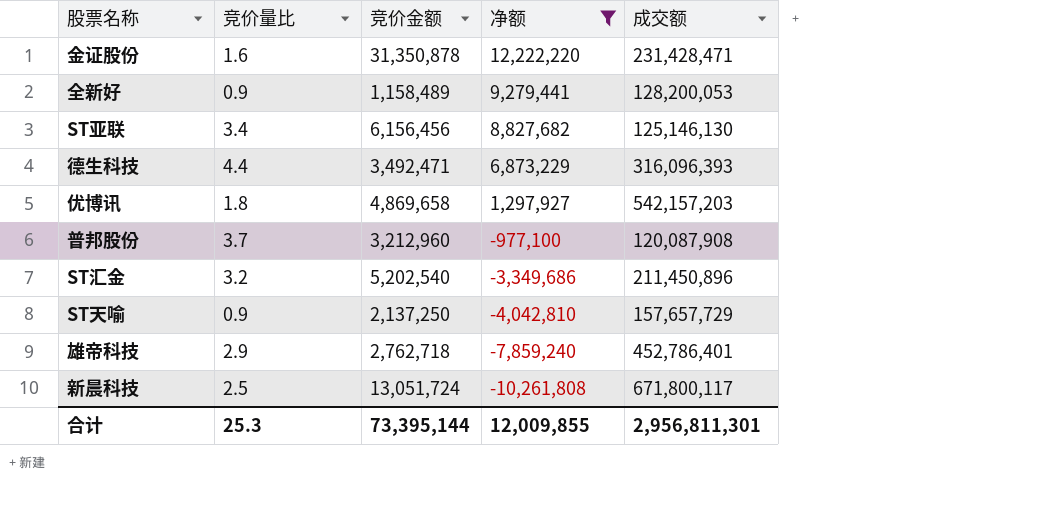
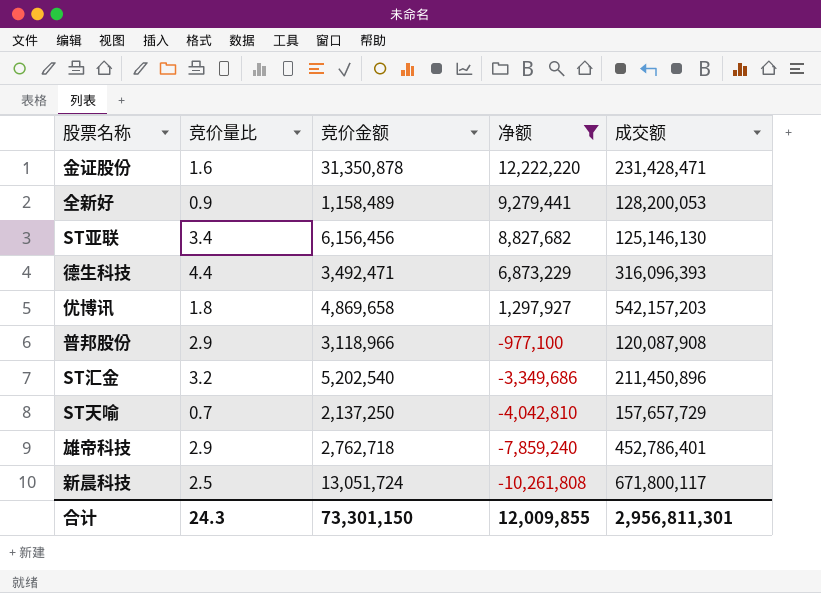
普邦股份 | 竞价量比: 3.7 -> 2.9
普邦股份 | 竞价金额: 3,212,960 -> 3,118,966
ST天喻 | 竞价量比: 0.9 -> 0.7
合计 | 竞价量比: 25.3 -> 24.3
合计 | 竞价金额: 73,395,144 -> 73,301,150

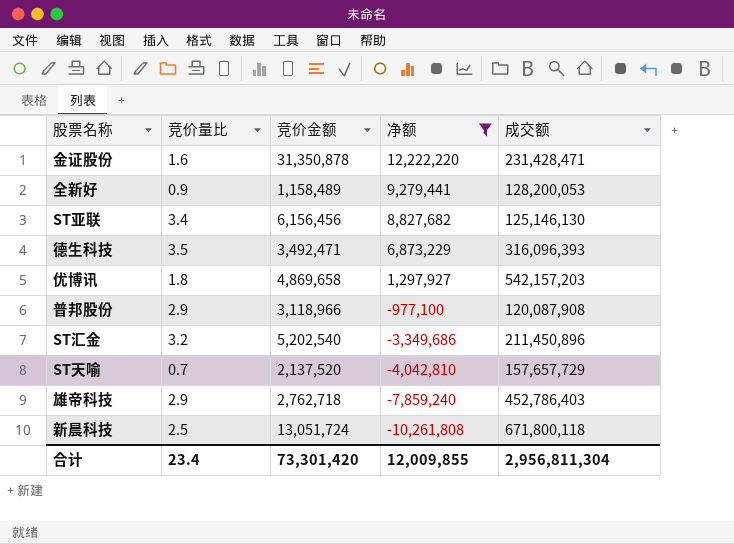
德生科技 | 竞价量比: 4.4 -> 3.5
ST天喻 | 竞价金额: 2,137,250 -> 2,137,520
雄帝科技 | 成交额: 452,786,401 -> 452,786,403
新晨科技 | 成交额: 671,800,117 -> 671,800,118
合计 | 竞价量比: 24.3 -> 23.4
合计 | 竞价金额: 73,301,150 -> 73,301,420
合计 | 成交额: 2,956,811,301 -> 2,956,811,304

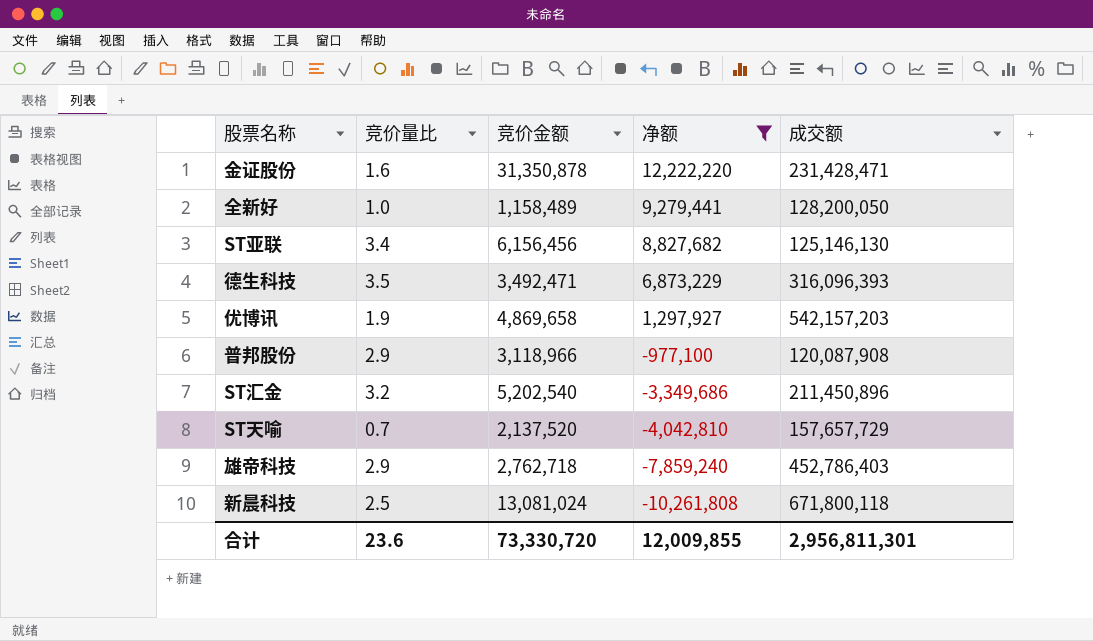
全新好 | 竞价量比: 0.9 -> 1.0
全新好 | 成交额: 128,200,053 -> 128,200,050
优博讯 | 竞价量比: 1.8 -> 1.9
新晨科技 | 竞价金额: 13,051,724 -> 13,081,024
合计 | 竞价量比: 23.4 -> 23.6
合计 | 竞价金额: 73,301,420 -> 73,330,720
合计 | 成交额: 2,956,811,304 -> 2,956,811,301

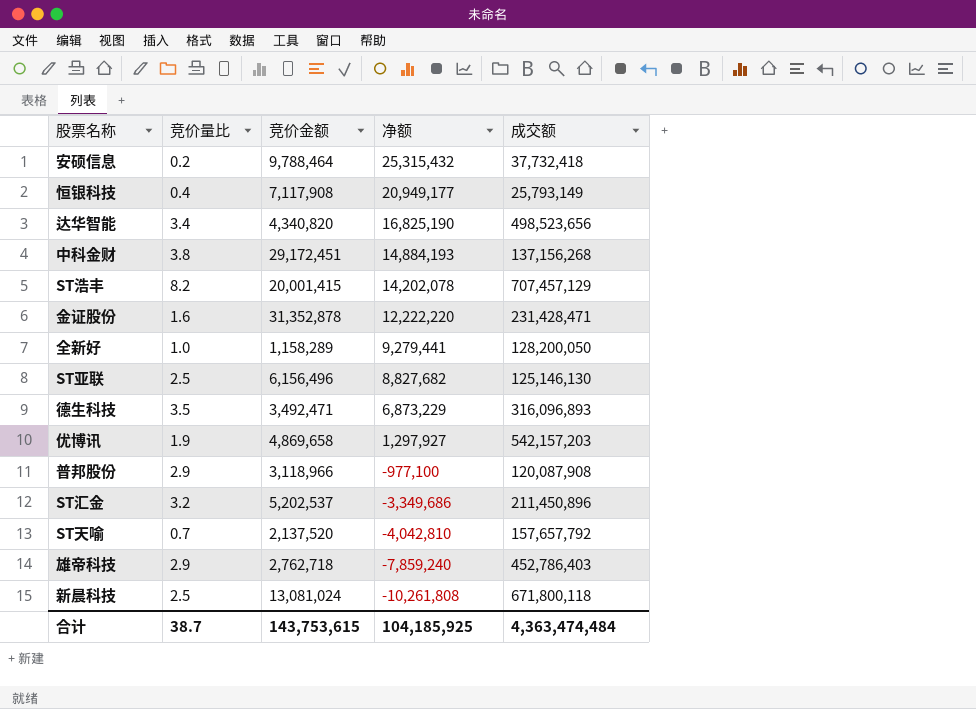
filter: 净额 <= 12,222,220 -> none
金证股份 | 竞价金额: 31,350,878 -> 31,352,878
全新好 | 竞价金额: 1,158,489 -> 1,158,289
ST亚联 | 竞价量比: 3.4 -> 2.5
ST亚联 | 竞价金额: 6,156,456 -> 6,156,496
德生科技 | 成交额: 316,096,393 -> 316,096,893
ST汇金 | 竞价金额: 5,202,540 -> 5,202,537
ST天喻 | 成交额: 157,657,729 -> 157,657,792
合计 | 竞价量比: 23.6 -> 38.7
合计 | 竞价金额: 73,330,720 -> 143,753,615
合计 | 净额: 12,009,855 -> 104,185,925
合计 | 成交额: 2,956,811,301 -> 4,363,474,484

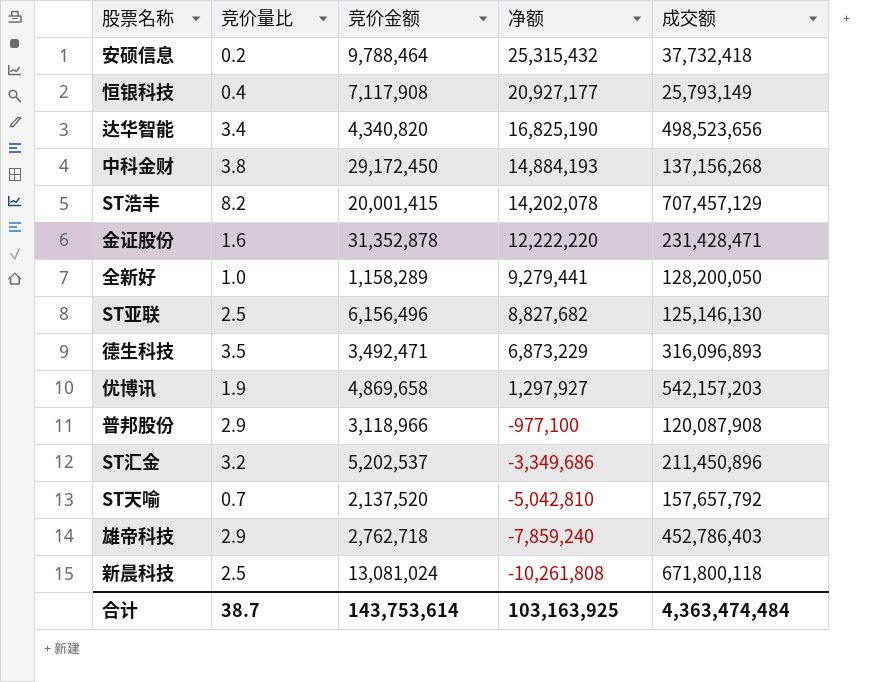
恒银科技 | 净额: 20,949,177 -> 20,927,177
中科金财 | 竞价金额: 29,172,451 -> 29,172,450
ST天喻 | 净额: -4,042,810 -> -5,042,810
合计 | 竞价金额: 143,753,615 -> 143,753,614
合计 | 净额: 104,185,925 -> 103,163,925

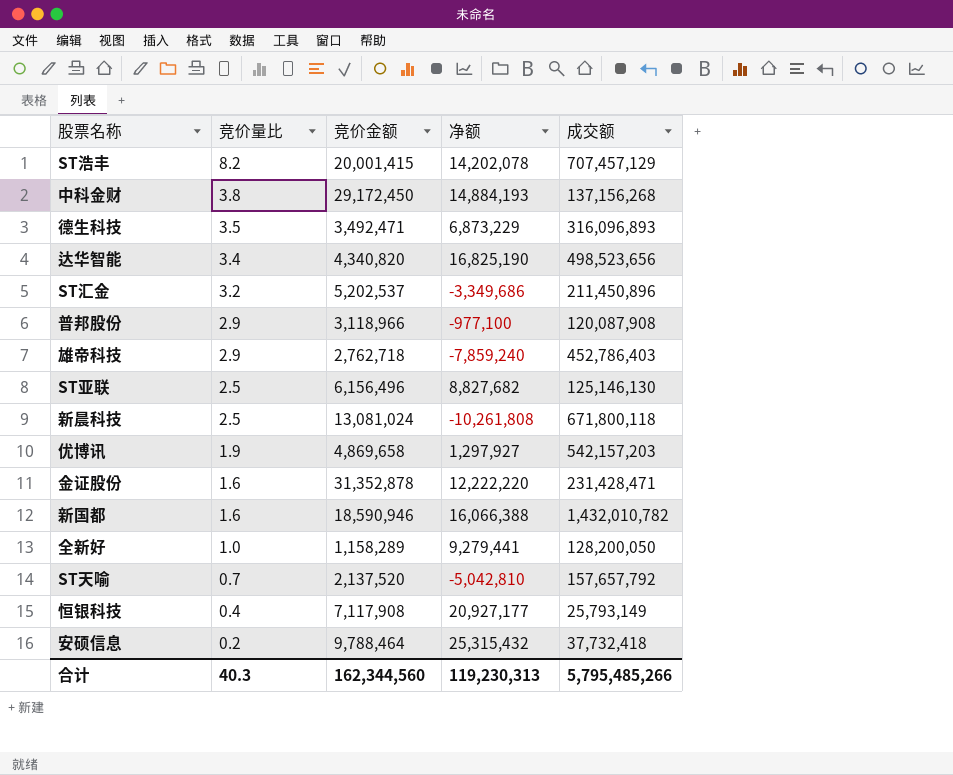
row order: 净额 descending -> 竞价量比 descending
row 新国都: none -> 1.6 | 18,590,946 | 16,066,388 | 1,432,010,782
合计 | 竞价量比: 38.7 -> 40.3
合计 | 竞价金额: 143,753,614 -> 162,344,560
合计 | 净额: 103,163,925 -> 119,230,313
合计 | 成交额: 4,363,474,484 -> 5,795,485,266

